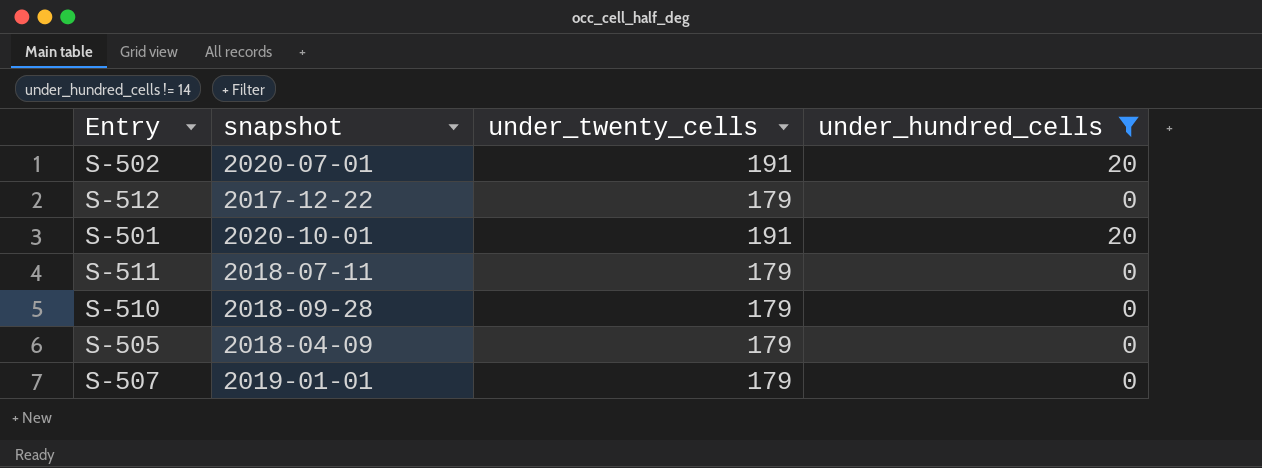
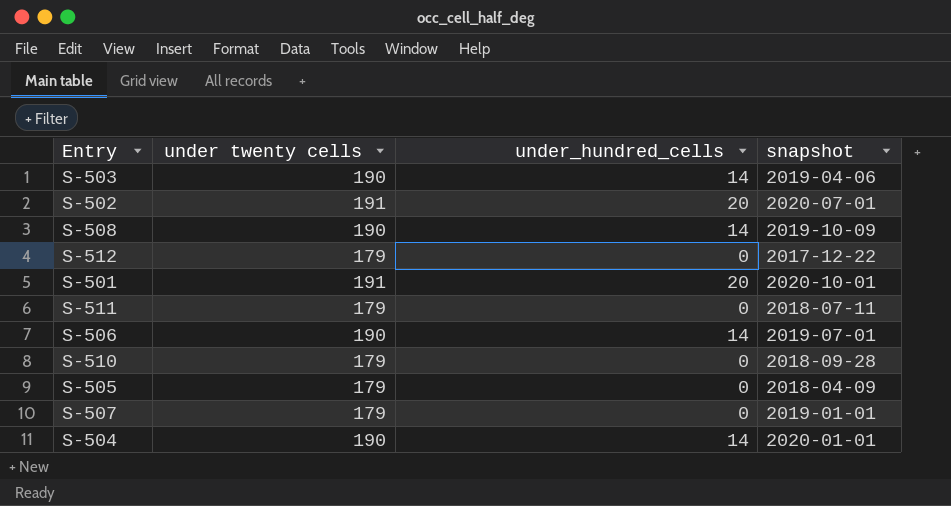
filter: under_hundred_cells != 14 -> none
column name: under_twenty_cells -> under twenty cells
column snapshot | position: 2 -> 4

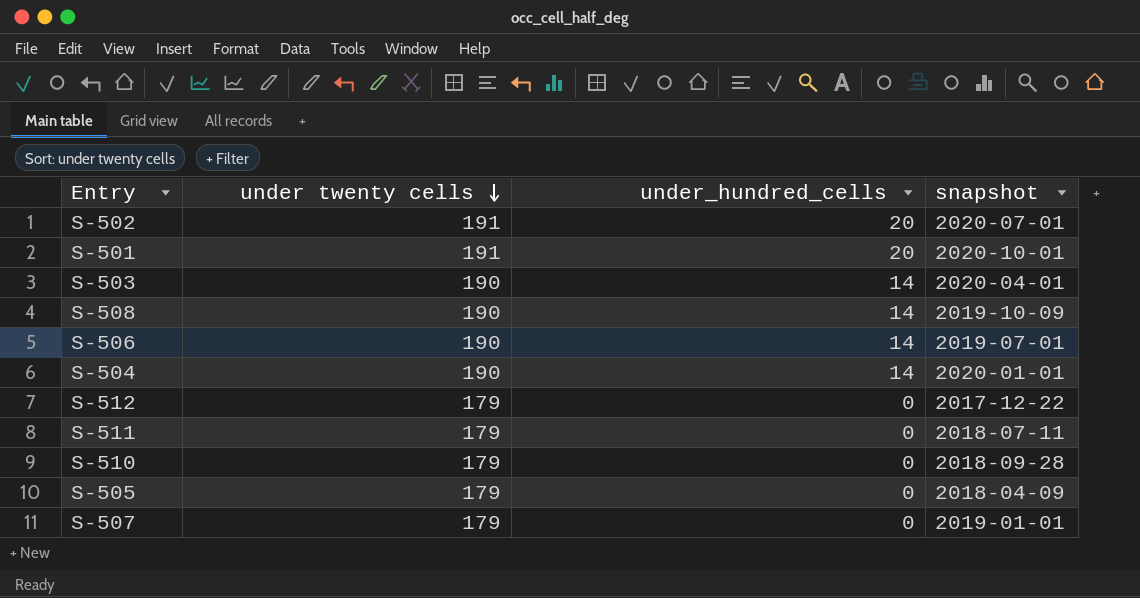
row order: none -> under twenty cells descending
S-503 | snapshot: 2019-04-06 -> 2020-04-01

